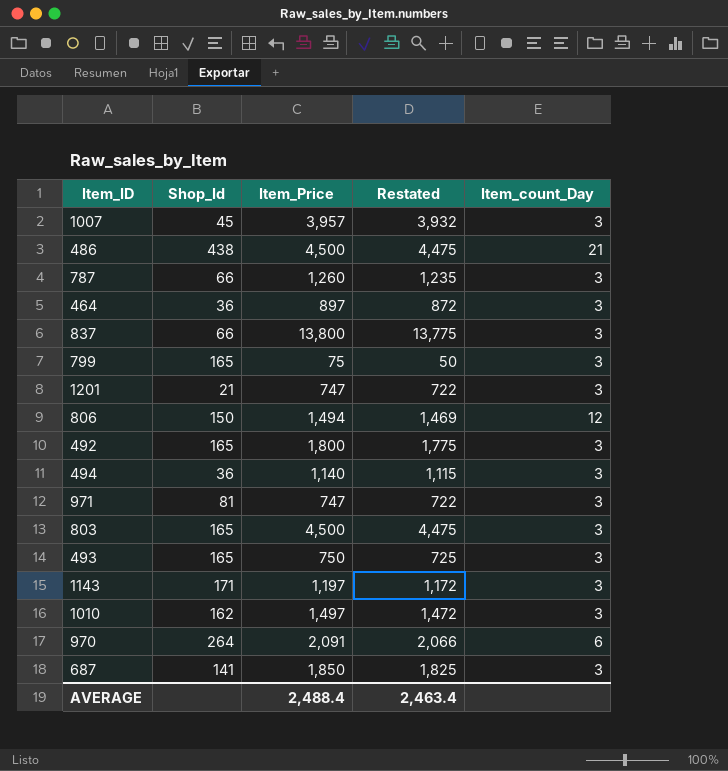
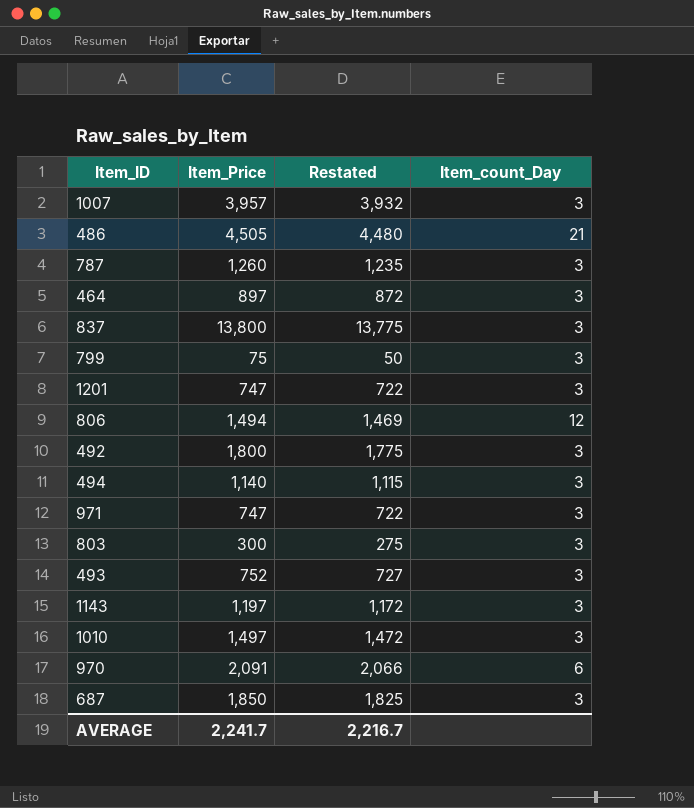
column Shop_Id | position: 2 -> none
486 | Item_Price: 4,500 -> 4,505
486 | Restated: 4,475 -> 4,480
803 | Item_Price: 4,500 -> 300
803 | Restated: 4,475 -> 275
493 | Item_Price: 750 -> 752
493 | Restated: 725 -> 727
AVERAGE | Item_Price: 2,488.4 -> 2,241.7
AVERAGE | Restated: 2,463.4 -> 2,216.7

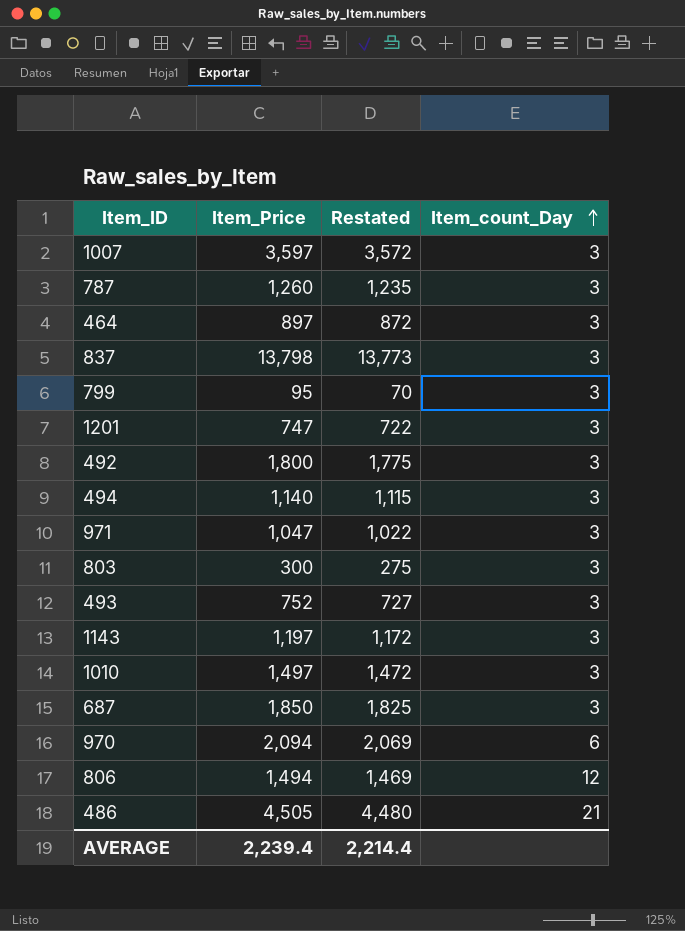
row order: none -> Item_count_Day ascending
1007 | Item_Price: 3,957 -> 3,597
1007 | Restated: 3,932 -> 3,572
837 | Item_Price: 13,800 -> 13,798
837 | Restated: 13,775 -> 13,773
799 | Item_Price: 75 -> 95
799 | Restated: 50 -> 70
971 | Item_Price: 747 -> 1,047
971 | Restated: 722 -> 1,022
970 | Item_Price: 2,091 -> 2,094
970 | Restated: 2,066 -> 2,069
AVERAGE | Item_Price: 2,241.7 -> 2,239.4
AVERAGE | Restated: 2,216.7 -> 2,214.4

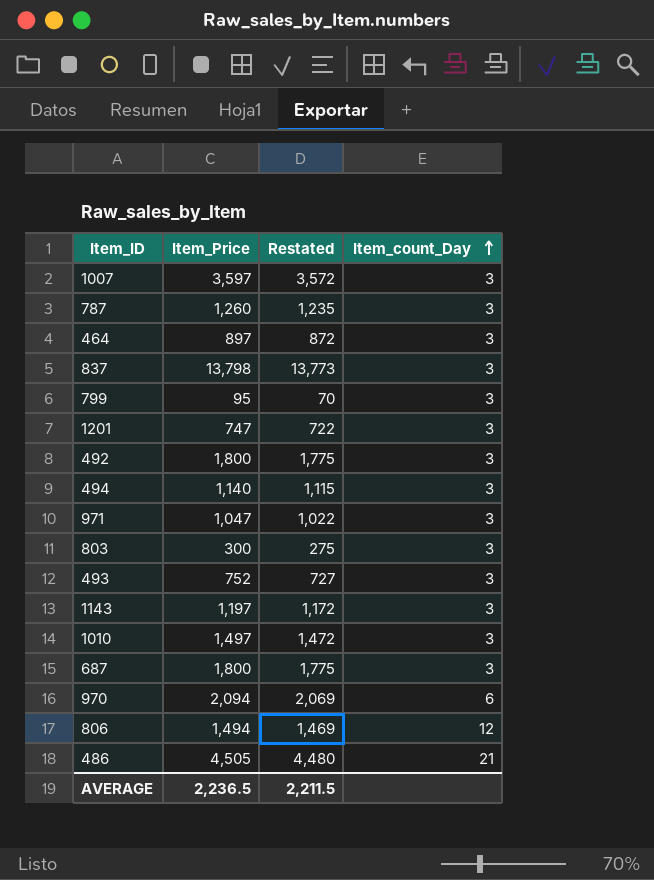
687 | Item_Price: 1,850 -> 1,800
687 | Restated: 1,825 -> 1,775
AVERAGE | Item_Price: 2,239.4 -> 2,236.5
AVERAGE | Restated: 2,214.4 -> 2,211.5

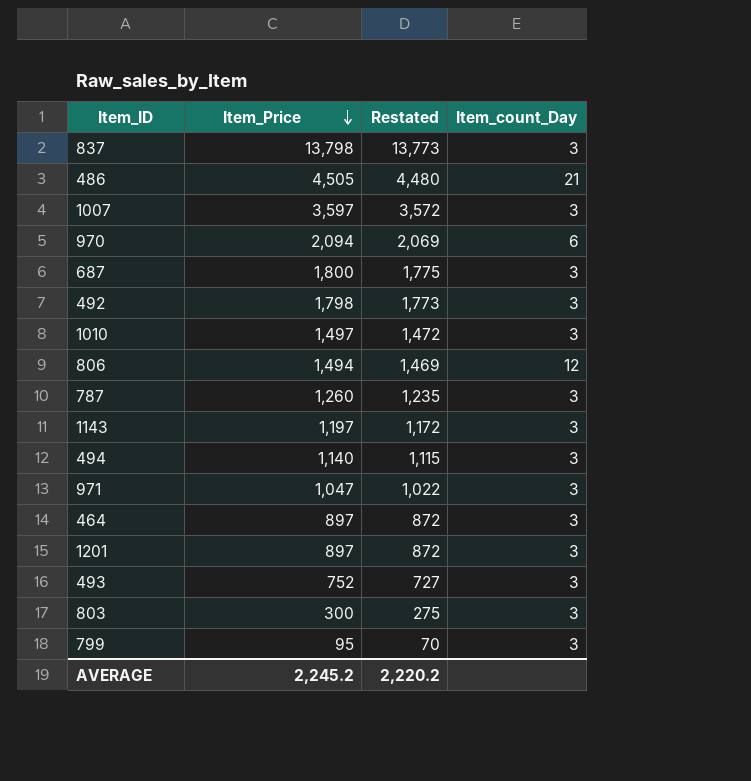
row order: Item_count_Day ascending -> Item_Price descending
492 | Item_Price: 1,800 -> 1,798
492 | Restated: 1,775 -> 1,773
1201 | Item_Price: 747 -> 897
1201 | Restated: 722 -> 872
AVERAGE | Item_Price: 2,236.5 -> 2,245.2
AVERAGE | Restated: 2,211.5 -> 2,220.2

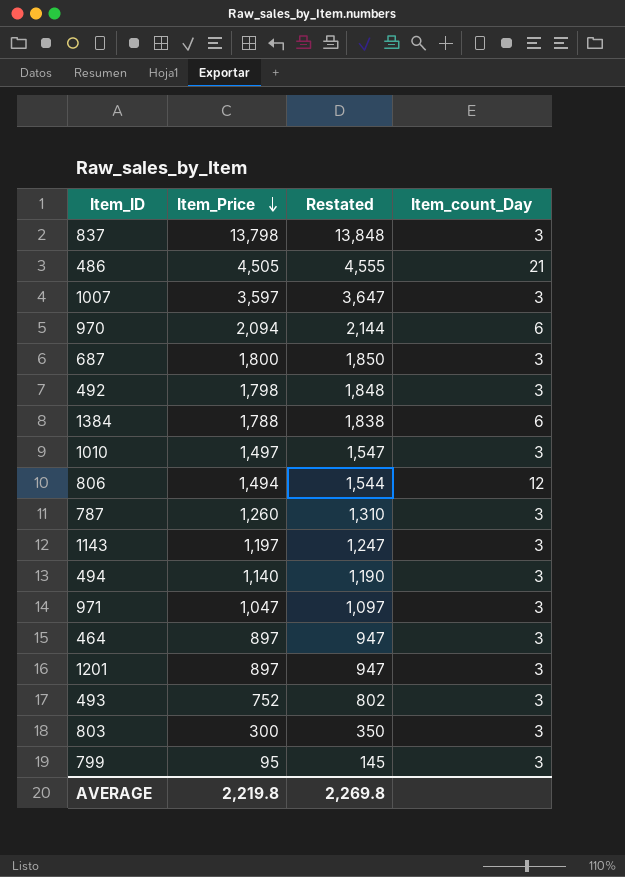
column Restated | formula: [Item_Price] - 25 -> [Item_Price] + 50
row 1384: none -> 1,788 | 1,838 | 6
AVERAGE | Item_Price: 2,245.2 -> 2,219.8
AVERAGE | Restated: 2,220.2 -> 2,269.8

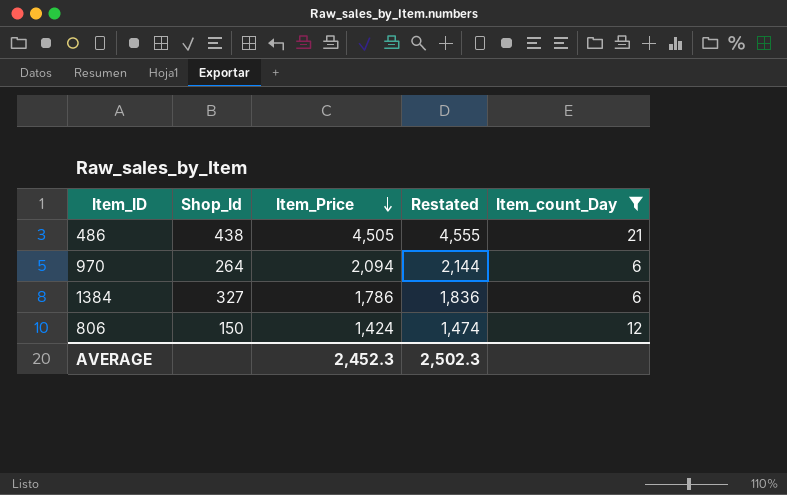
filter: none -> Item_count_Day != 3
column Shop_Id | position: none -> 2
1384 | Item_Price: 1,788 -> 1,786
1384 | Restated: 1,838 -> 1,836
806 | Item_Price: 1,494 -> 1,424
806 | Restated: 1,544 -> 1,474
AVERAGE | Item_Price: 2,219.8 -> 2,452.3
AVERAGE | Restated: 2,269.8 -> 2,502.3

